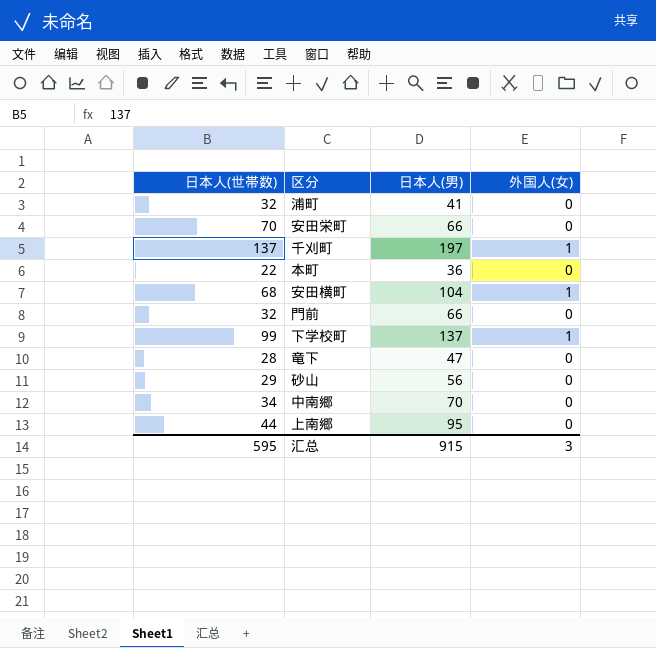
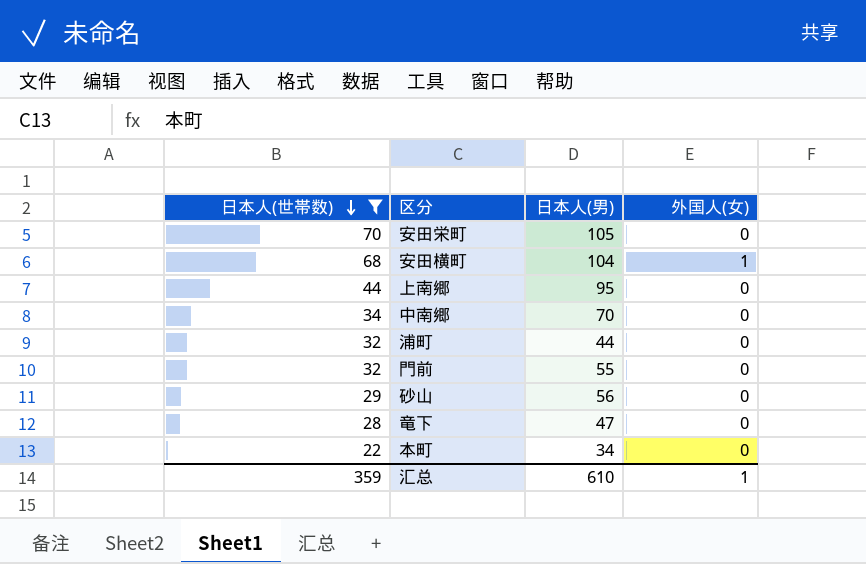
filter: none -> 日本人(世帯数) <= 70
row order: none -> 日本人(世帯数) descending
安田栄町 | 日本人(男): 66 -> 105
浦町 | 日本人(男): 41 -> 44
門前 | 日本人(男): 66 -> 55
本町 | 日本人(男): 36 -> 34
汇总 | 日本人(世帯数): 595 -> 359
汇总 | 日本人(男): 915 -> 610
汇总 | 外国人(女): 3 -> 1

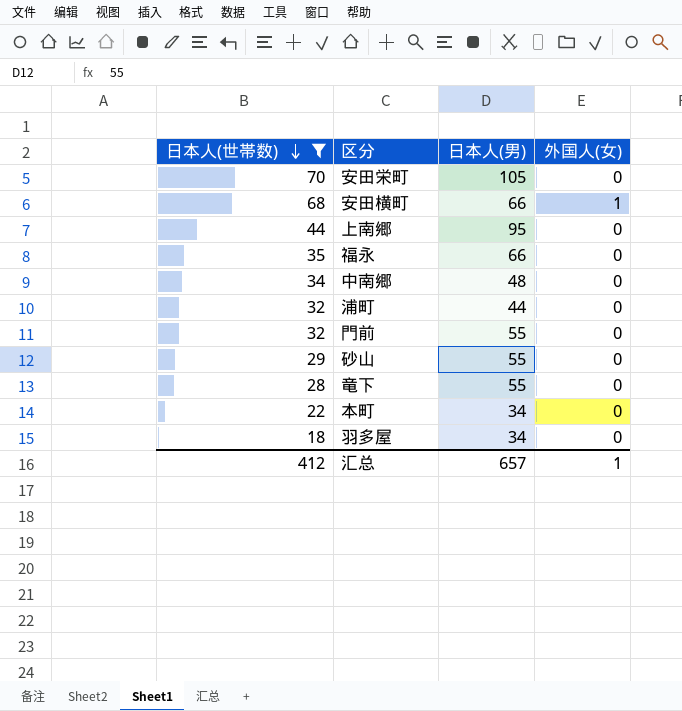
安田横町 | 日本人(男): 104 -> 66
row 福永: none -> 35 | 66 | 0
中南郷 | 日本人(男): 70 -> 48
砂山 | 日本人(男): 56 -> 55
竜下 | 日本人(男): 47 -> 55
row 羽多屋: none -> 18 | 34 | 0
汇总 | 日本人(世帯数): 359 -> 412
汇总 | 日本人(男): 610 -> 657

